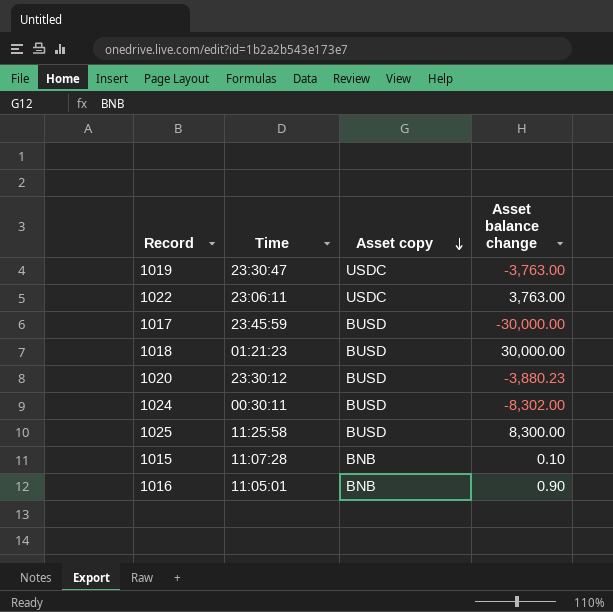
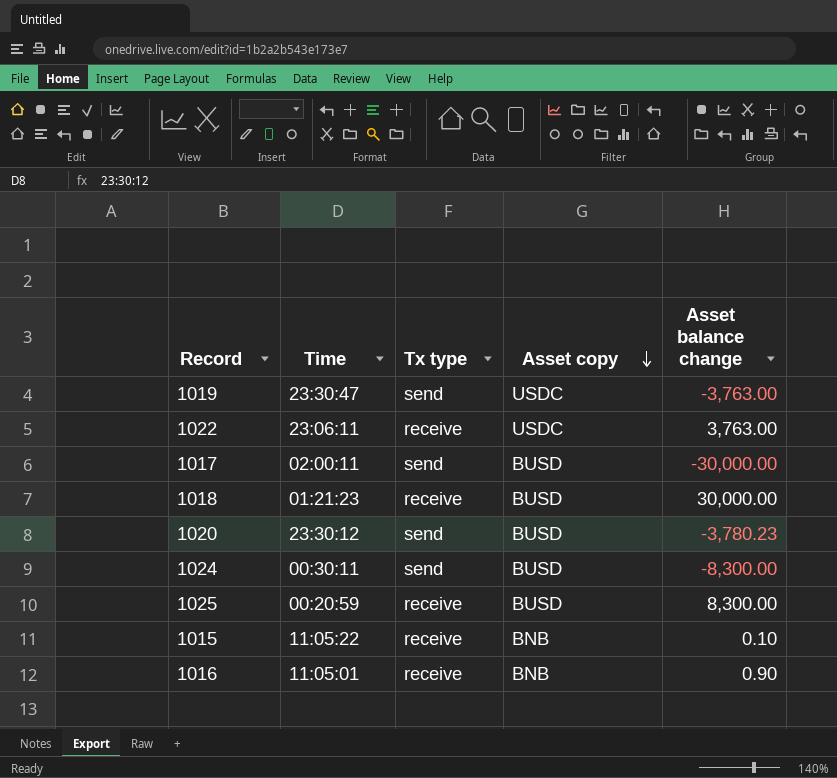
column Tx type | position: none -> 3
1017 | Time: 23:45:59 -> 02:00:11
1020 | Asset balance change: -3,880.23 -> -3,780.23
1024 | Asset balance change: -8,302.00 -> -8,300.00
1025 | Time: 11:25:58 -> 00:20:59
1015 | Time: 11:07:28 -> 11:05:22

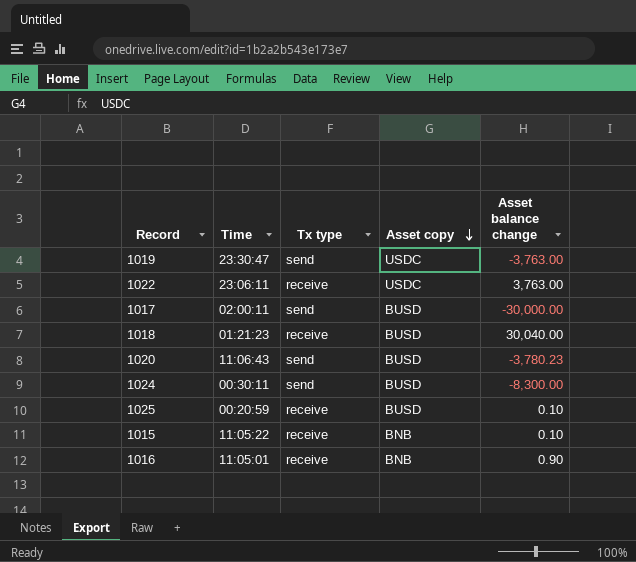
1018 | Asset balance change: 30,000.00 -> 30,040.00
1020 | Time: 23:30:12 -> 11:06:43
1025 | Asset balance change: 8,300.00 -> 0.10

